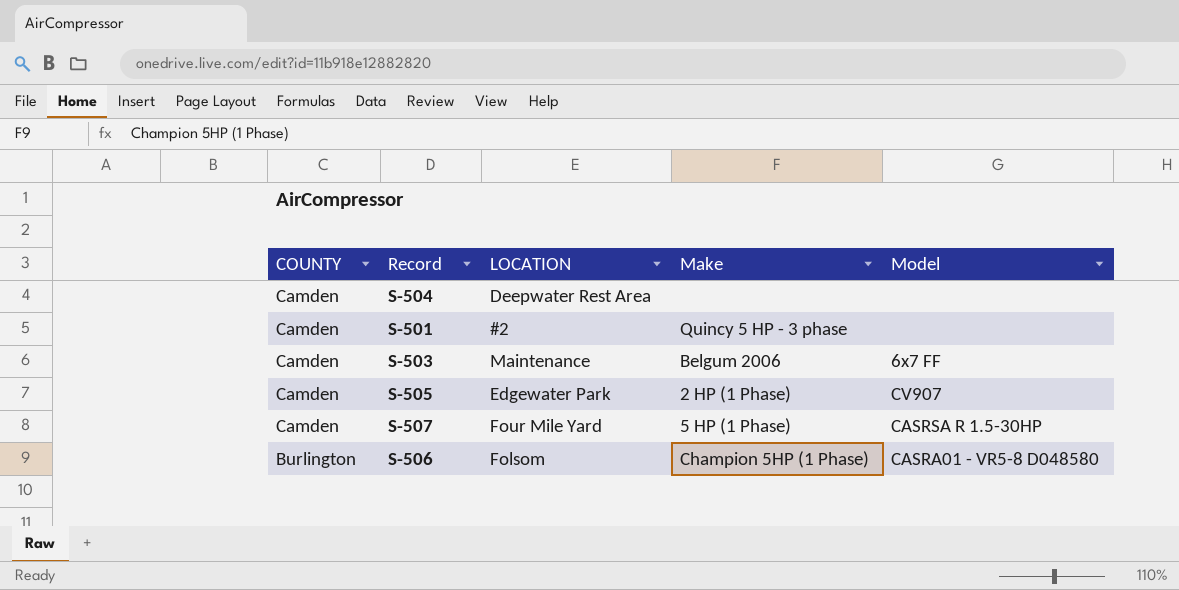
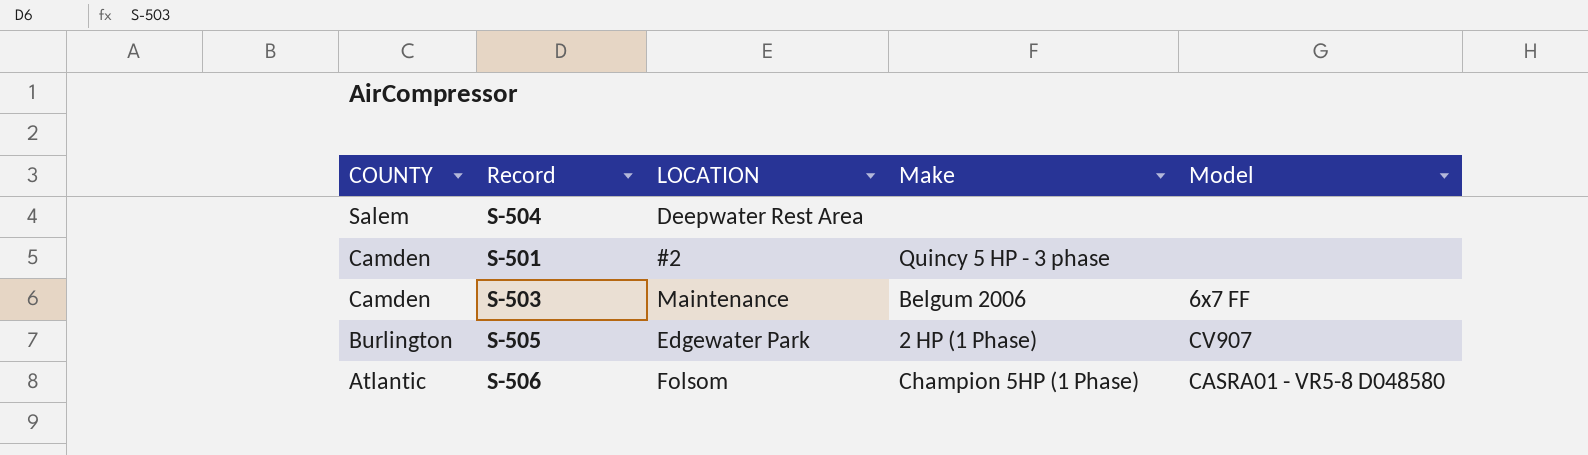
row S-507: Camden | Four Mile Yard | 5 HP (1 Phase) | CASRSA R 1.5-30HP -> none
S-504 | COUNTY: Camden -> Salem
S-505 | COUNTY: Camden -> Burlington
S-506 | COUNTY: Burlington -> Atlantic

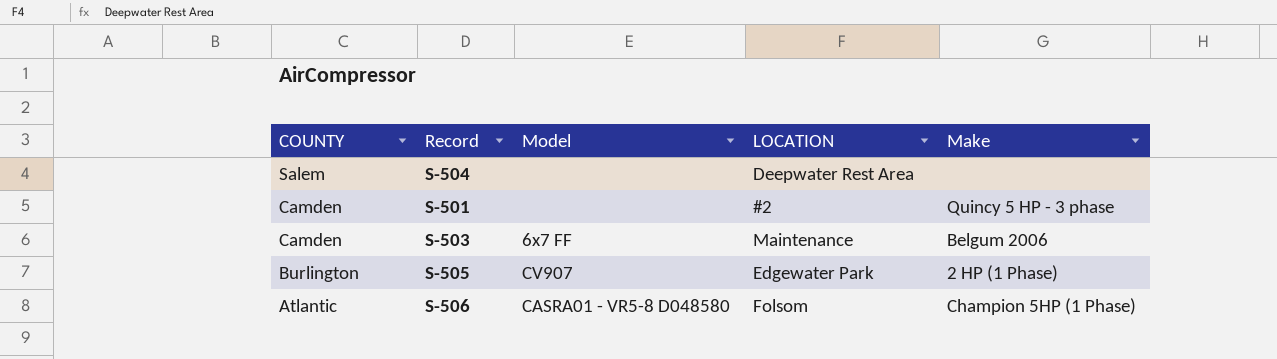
column Model | position: 5 -> 3

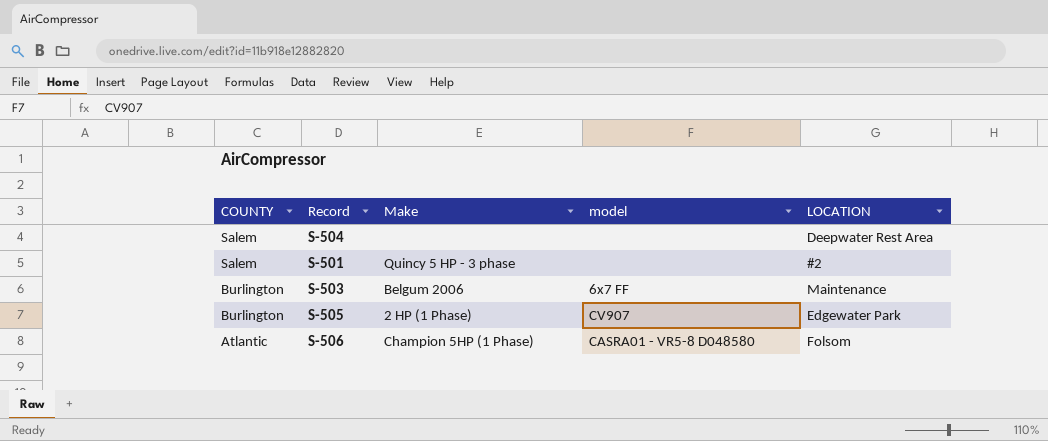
column Make | position: 5 -> 3
column name: Model -> model
S-501 | COUNTY: Camden -> Salem
S-503 | COUNTY: Camden -> Burlington

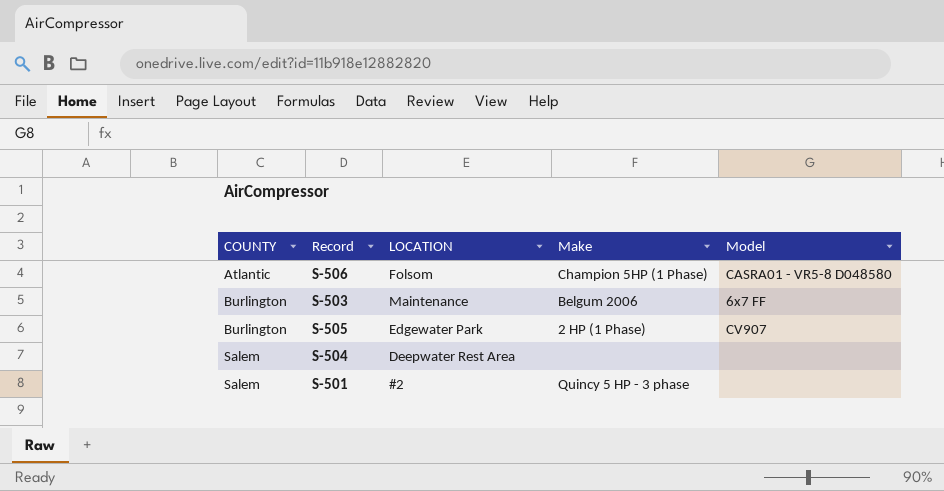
row order: COUNTY descending -> COUNTY ascending
column LOCATION | position: 5 -> 3
column name: model -> Model

